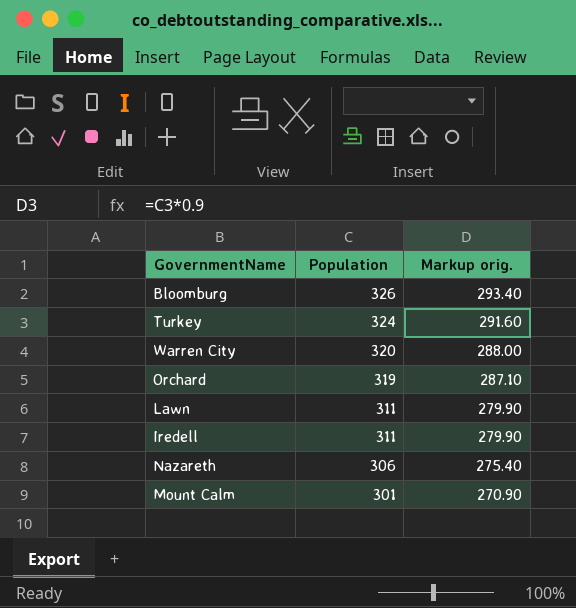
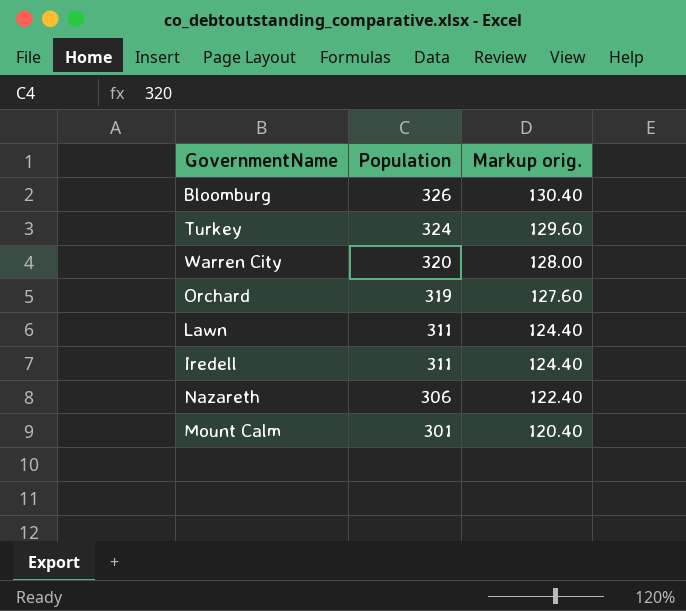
column Markup orig. | formula: [Population] * 0.9 -> [Population] * 0.4

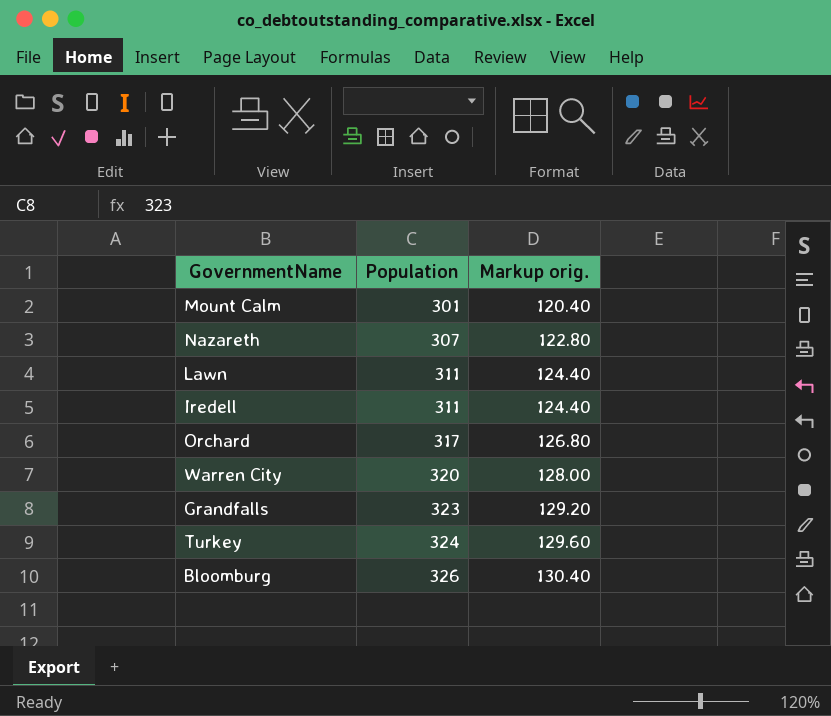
row order: Population descending -> Population ascending
Nazareth | Population: 306 -> 307
Nazareth | Markup orig.: 122.40 -> 122.80
Orchard | Population: 319 -> 317
Orchard | Markup orig.: 127.60 -> 126.80
row Grandfalls: none -> 323 | 129.20

